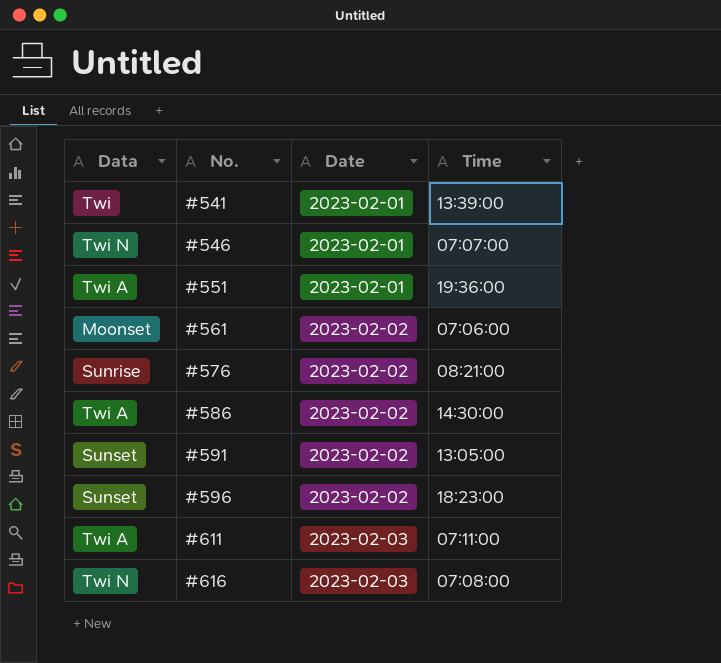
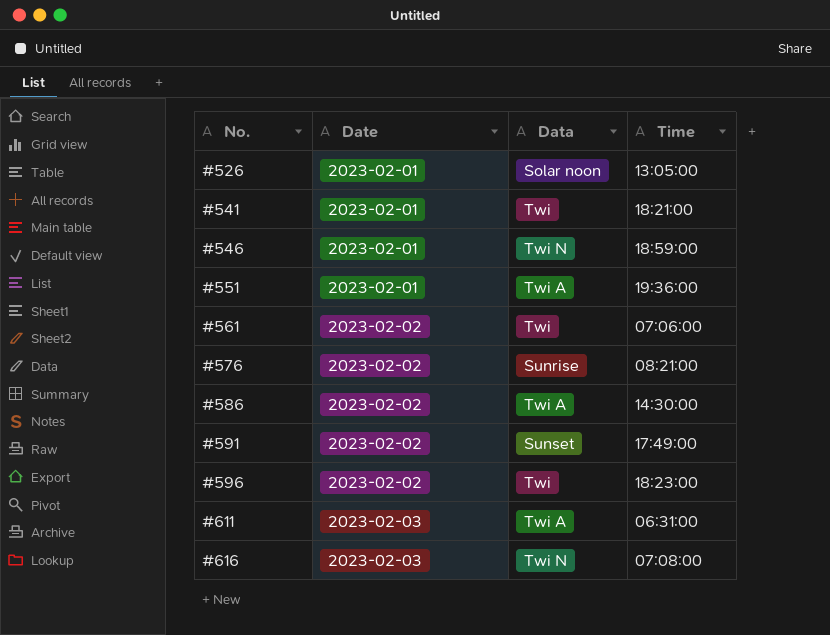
column Data | position: 1 -> 3
row #526: none -> 2023-02-01 | Solar noon | 13:05:00
#541 | Time: 13:39:00 -> 18:21:00
#546 | Time: 07:07:00 -> 18:59:00
#561 | Data: Moonset -> Twi
#591 | Time: 13:05:00 -> 17:49:00
#596 | Data: Sunset -> Twi
#611 | Time: 07:11:00 -> 06:31:00

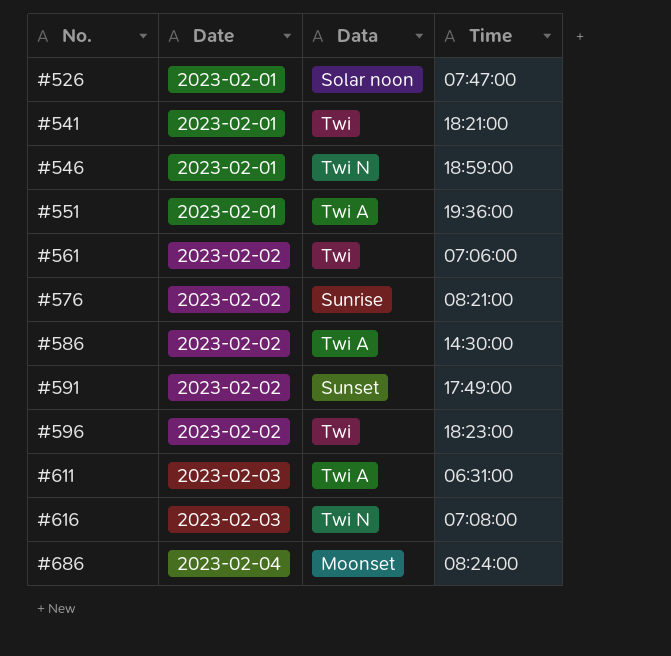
#526 | Time: 13:05:00 -> 07:47:00
row #686: none -> 2023-02-04 | Moonset | 08:24:00

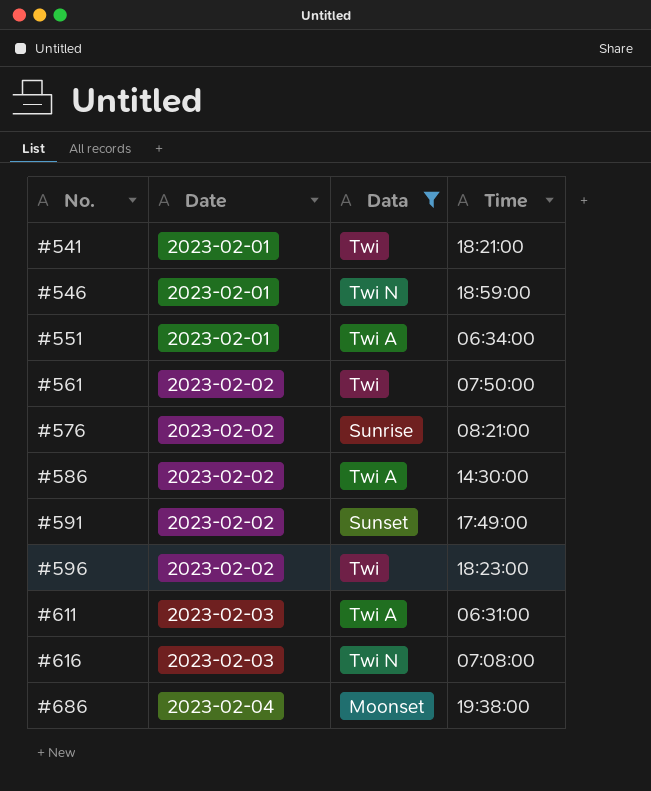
filter: none -> Data != Solar noon
#551 | Time: 19:36:00 -> 06:34:00
#561 | Time: 07:06:00 -> 07:50:00
#686 | Time: 08:24:00 -> 19:38:00

